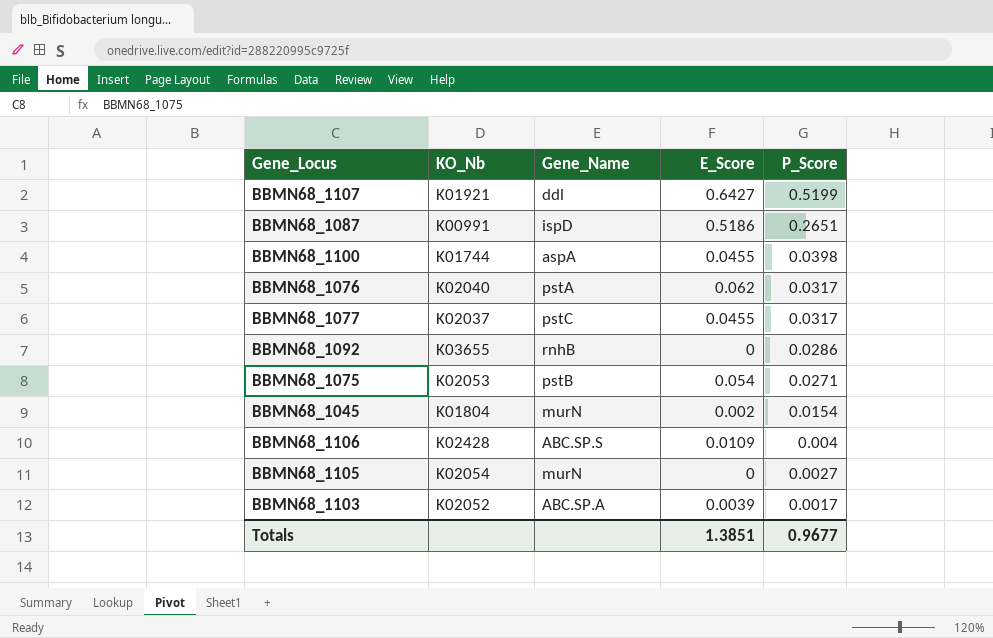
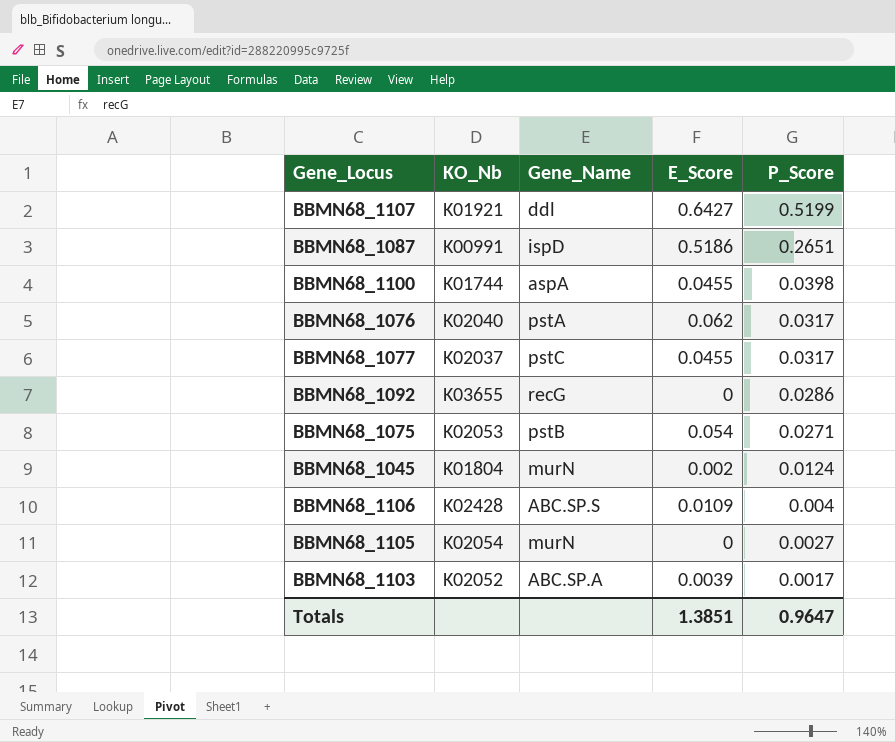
BBMN68_1092 | Gene_Name: rnhB -> recG
BBMN68_1045 | P_Score: 0.0154 -> 0.0124
Totals | P_Score: 0.9677 -> 0.9647

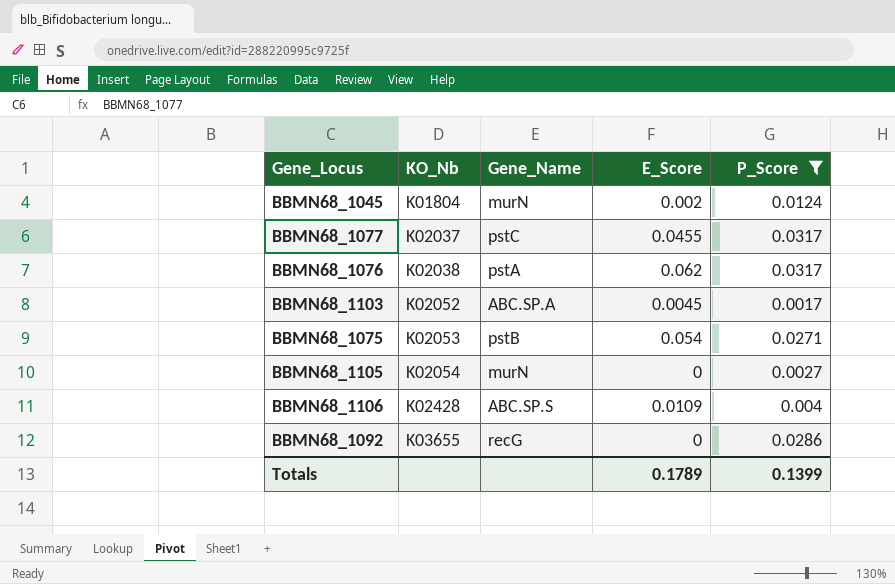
filter: none -> P_Score <= 0.0317
row order: P_Score descending -> KO_Nb ascending
BBMN68_1076 | KO_Nb: K02040 -> K02038
BBMN68_1103 | E_Score: 0.0039 -> 0.0045
Totals | E_Score: 1.3851 -> 0.1789
Totals | P_Score: 0.9647 -> 0.1399

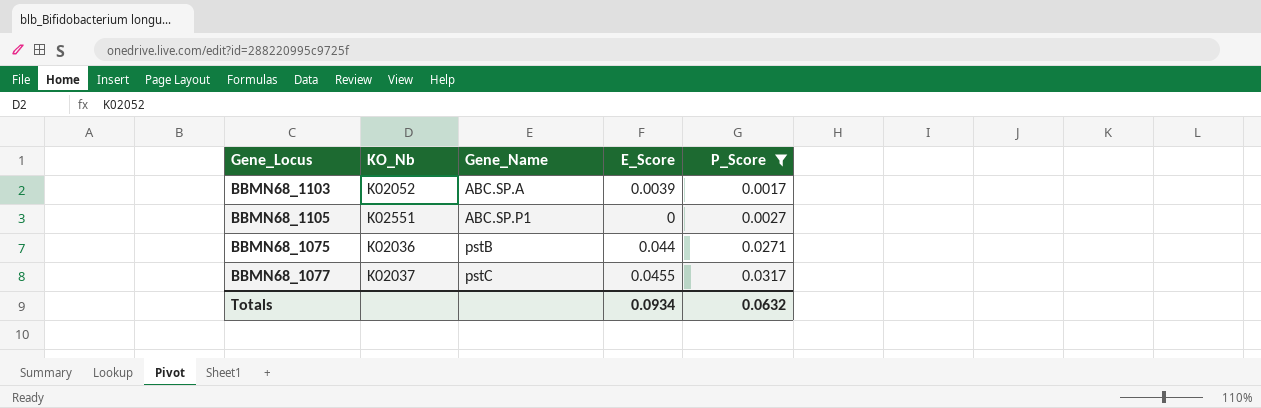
row order: KO_Nb ascending -> Gene_Name ascending
row BBMN68_1045: K01804 | murN | 0.002 | 0.0124 -> none
row BBMN68_1076: K02038 | pstA | 0.062 | 0.0317 -> none
row BBMN68_1106: K02428 | ABC.SP.S | 0.0109 | 0.004 -> none
row BBMN68_1092: K03655 | recG | 0 | 0.0286 -> none
BBMN68_1103 | E_Score: 0.0045 -> 0.0039
BBMN68_1105 | KO_Nb: K02054 -> K02551
BBMN68_1105 | Gene_Name: murN -> ABC.SP.P1
BBMN68_1075 | KO_Nb: K02053 -> K02036
BBMN68_1075 | E_Score: 0.054 -> 0.044
Totals | E_Score: 0.1789 -> 0.0934
Totals | P_Score: 0.1399 -> 0.0632

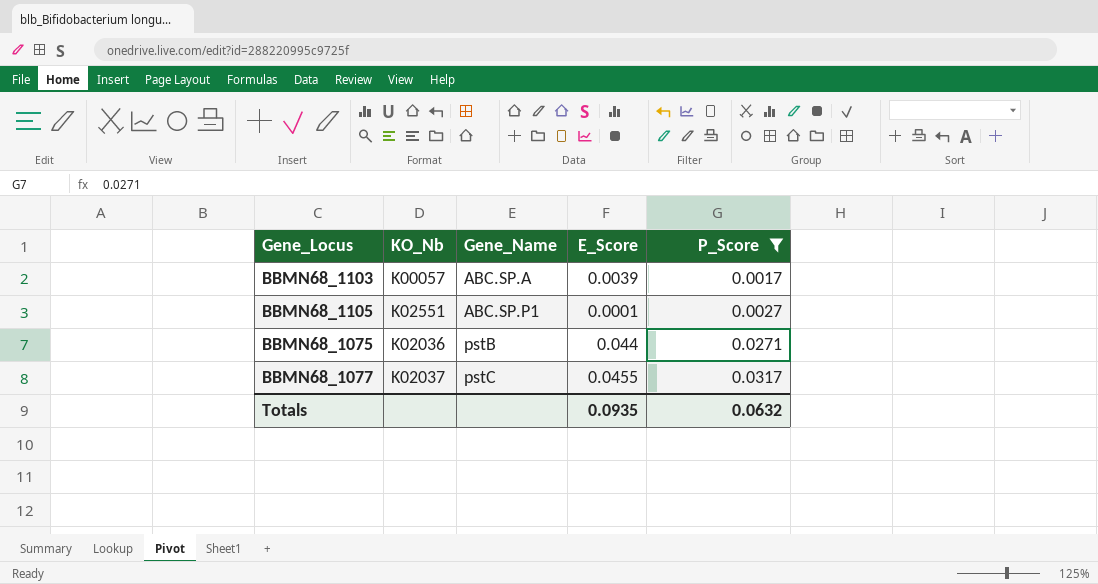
BBMN68_1103 | KO_Nb: K02052 -> K00057
BBMN68_1105 | E_Score: 0 -> 0.0001
Totals | E_Score: 0.0934 -> 0.0935

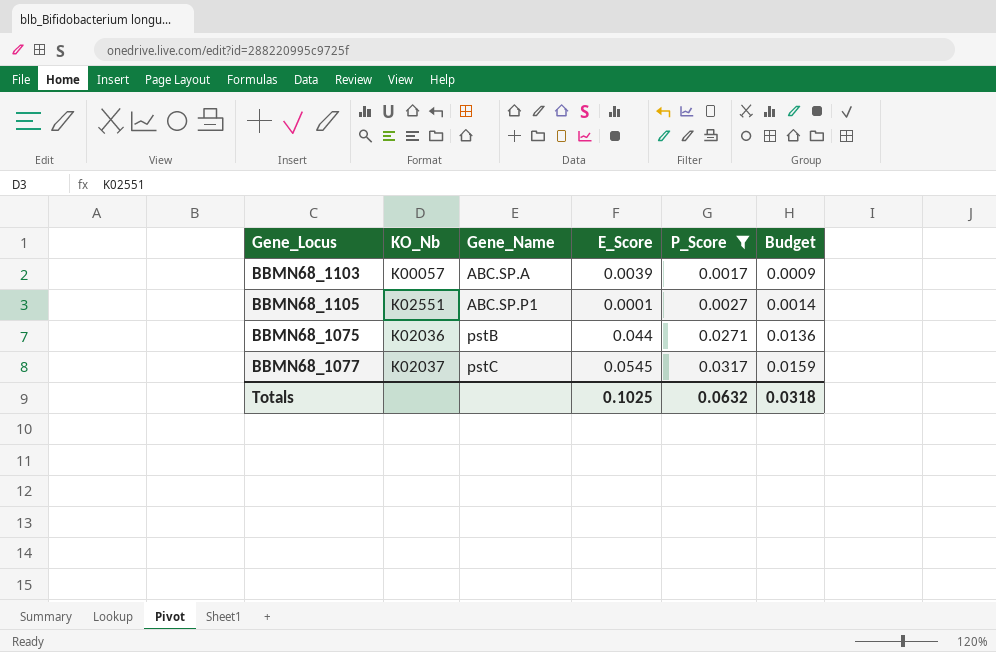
column Budget | formula: none -> [P_Score] * 0.5
BBMN68_1077 | E_Score: 0.0455 -> 0.0545
Totals | E_Score: 0.0935 -> 0.1025

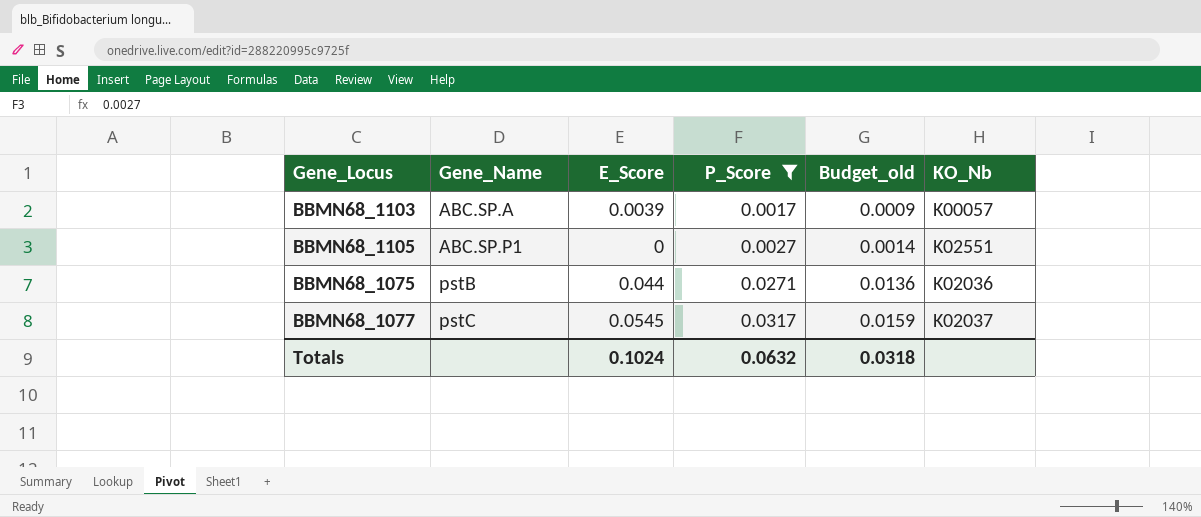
column name: Budget -> Budget_old
column KO_Nb | position: 2 -> 6
BBMN68_1105 | E_Score: 0.0001 -> 0
Totals | E_Score: 0.1025 -> 0.1024

